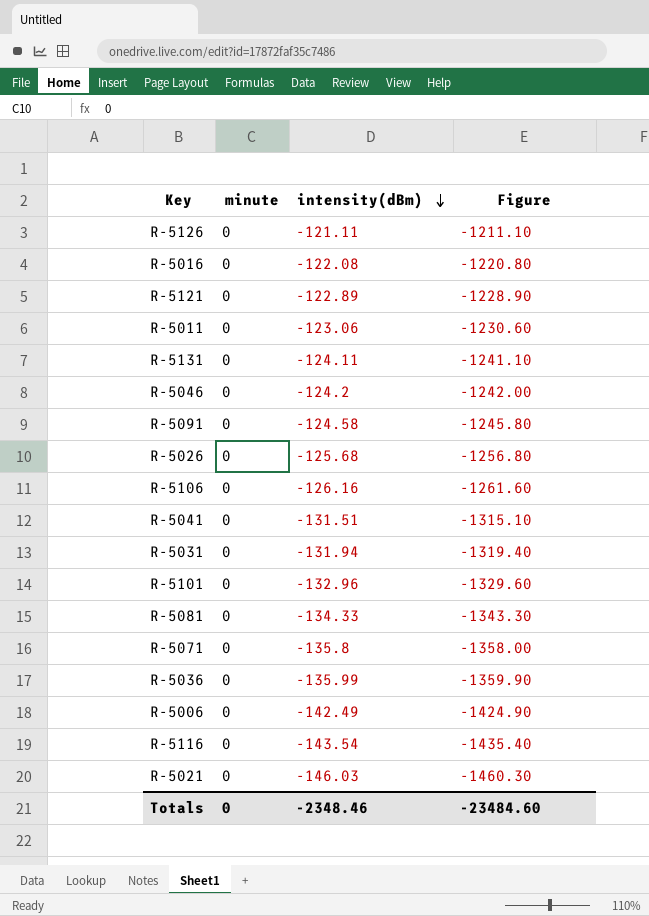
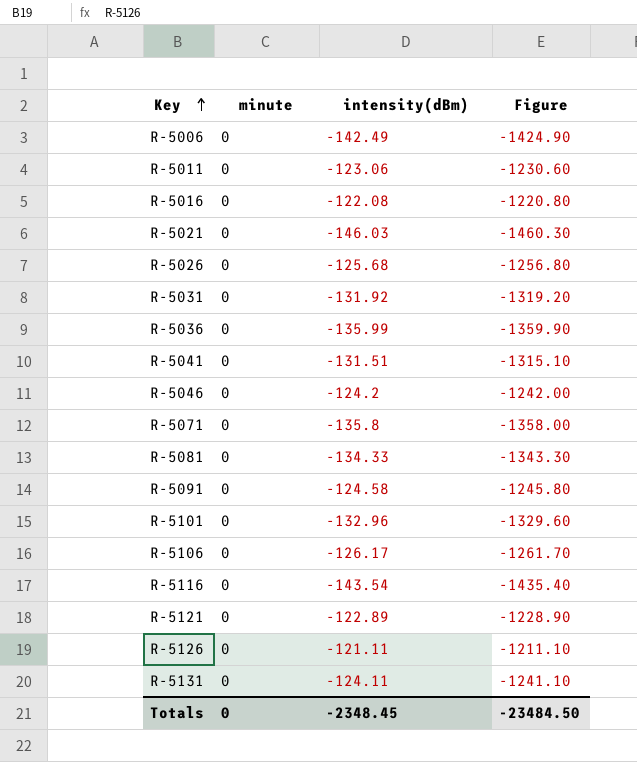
row order: intensity(dBm) descending -> Key ascending
R-5031 | intensity(dBm): -131.94 -> -131.92
R-5031 | Figure: -1319.40 -> -1319.20
R-5106 | intensity(dBm): -126.16 -> -126.17
R-5106 | Figure: -1261.60 -> -1261.70
Totals | intensity(dBm): -2348.46 -> -2348.45
Totals | Figure: -23484.60 -> -23484.50

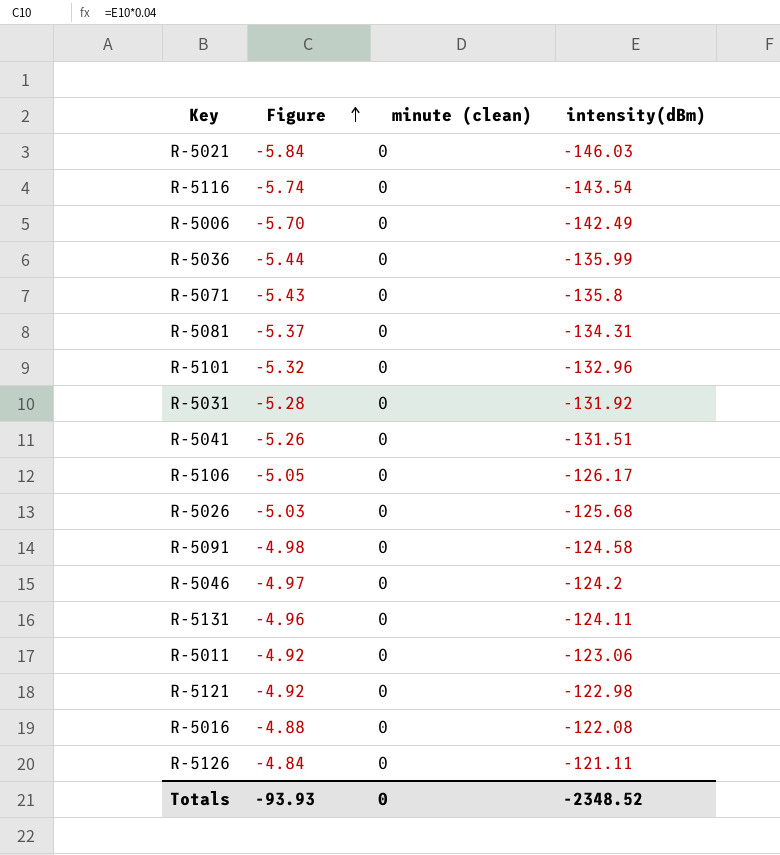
row order: Key ascending -> Figure ascending
column Figure | formula: [intensity(dBm)] * 10 -> [intensity(dBm)] * 0.04
column Figure | position: 4 -> 2
column name: minute -> minute (clean)
R-5081 | intensity(dBm): -134.33 -> -134.31
R-5121 | intensity(dBm): -122.89 -> -122.98
Totals | Figure: -23484.50 -> -93.93
Totals | intensity(dBm): -2348.45 -> -2348.52

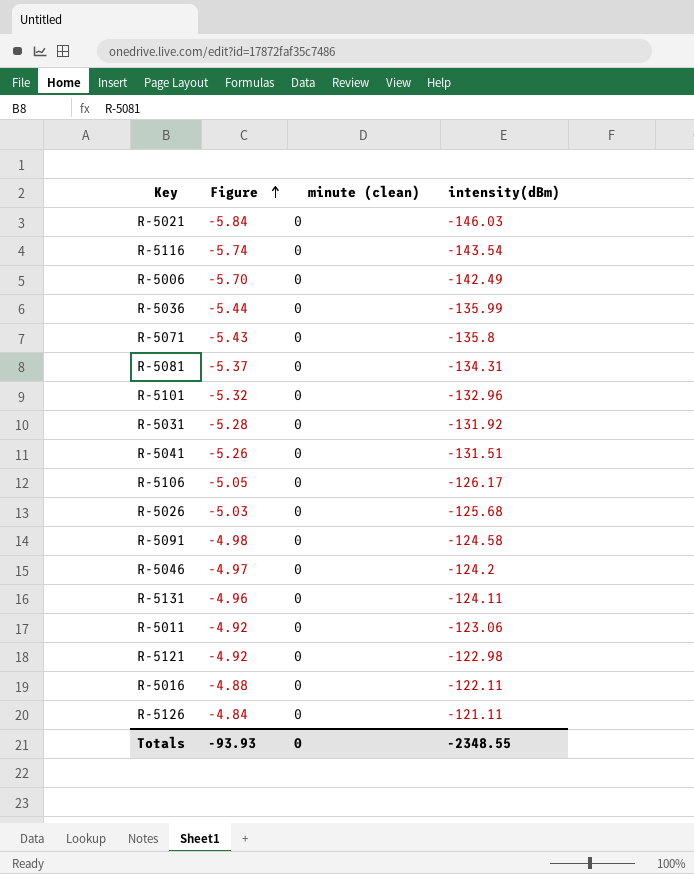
R-5016 | intensity(dBm): -122.08 -> -122.11
Totals | intensity(dBm): -2348.52 -> -2348.55

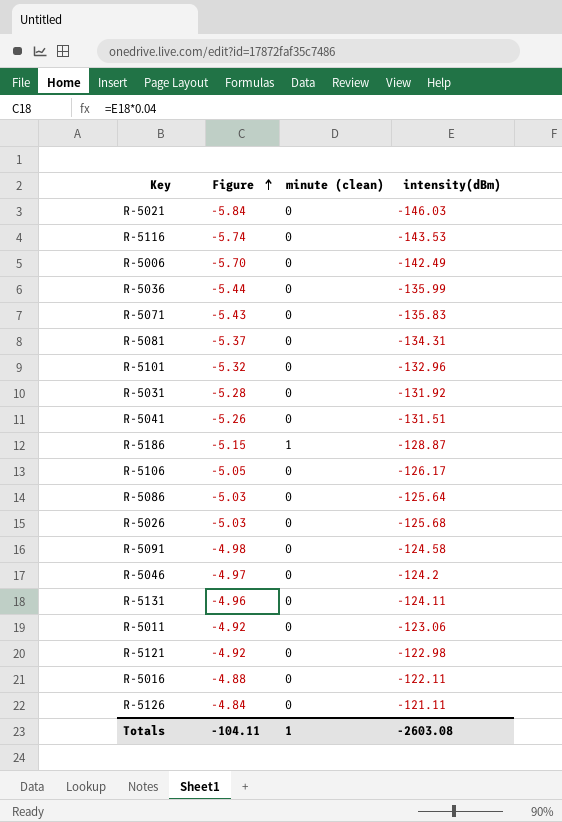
R-5116 | intensity(dBm): -143.54 -> -143.53
R-5071 | intensity(dBm): -135.8 -> -135.83
row R-5186: none -> -5.15 | 1 | -128.87
row R-5086: none -> -5.03 | 0 | -125.64
Totals | Figure: -93.93 -> -104.11
Totals | minute (clean): 0 -> 1
Totals | intensity(dBm): -2348.55 -> -2603.08

